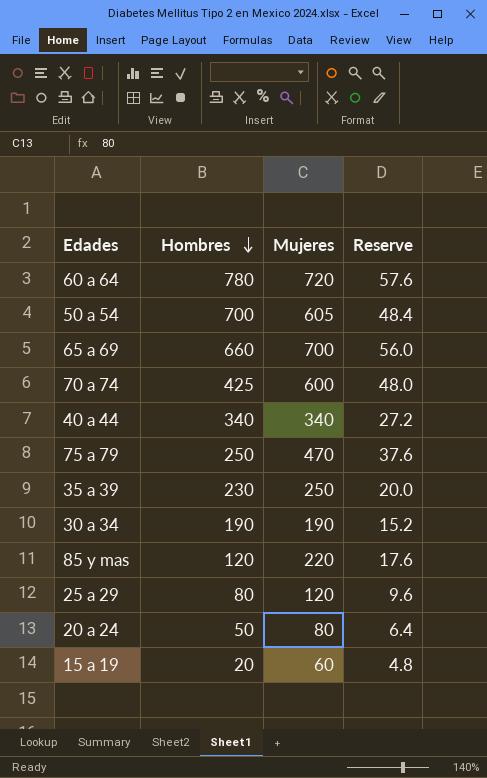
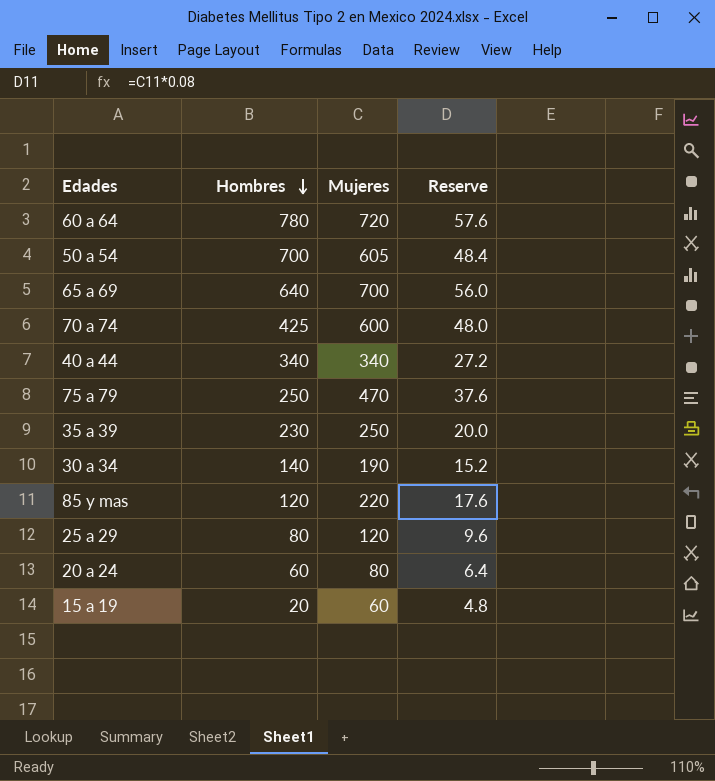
65 a 69 | Hombres: 660 -> 640
30 a 34 | Hombres: 190 -> 140
20 a 24 | Hombres: 50 -> 60

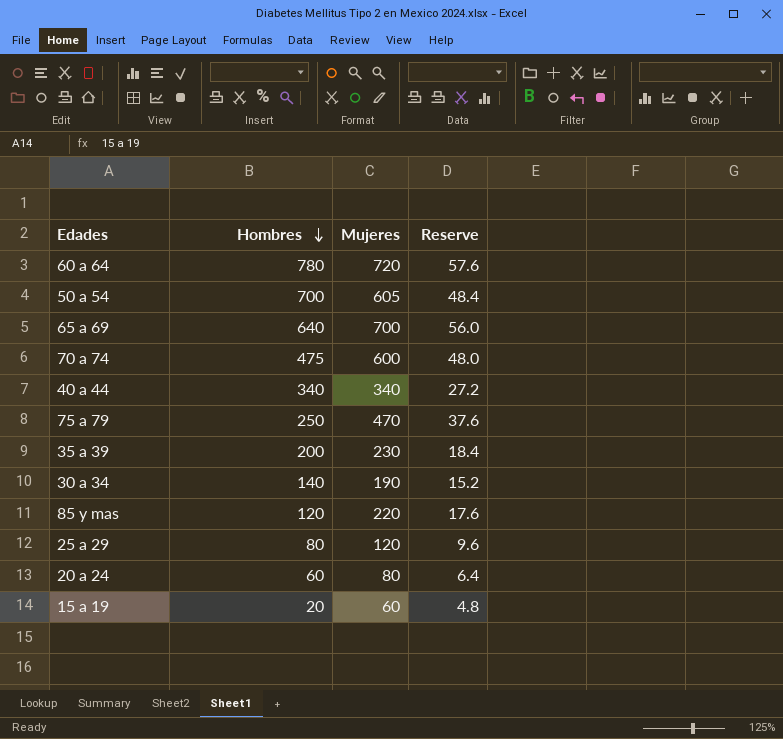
70 a 74 | Hombres: 425 -> 475
35 a 39 | Hombres: 230 -> 200
35 a 39 | Mujeres: 250 -> 230
35 a 39 | Reserve: 20.0 -> 18.4

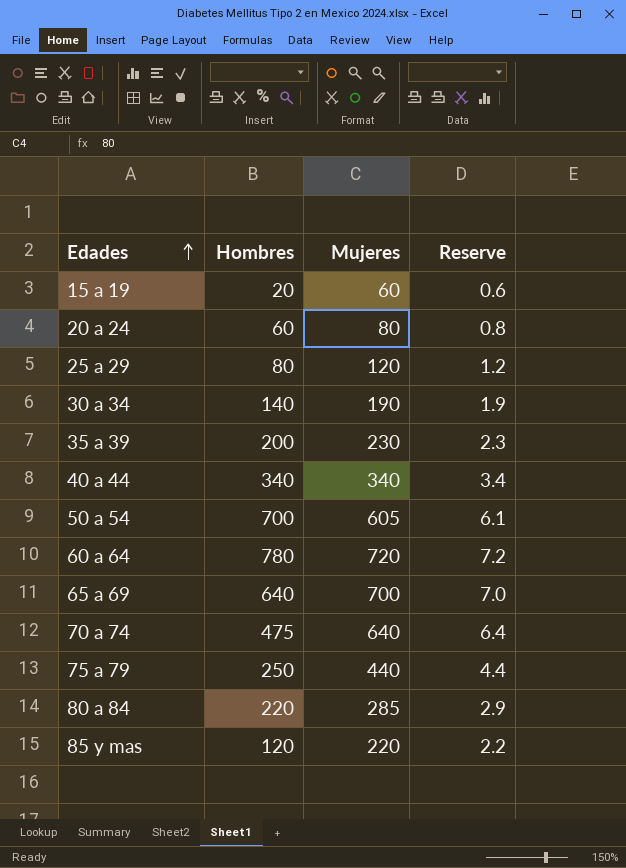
row order: Hombres descending -> Edades ascending
column Reserve | formula: [Mujeres] * 0.08 -> [Mujeres] * 0.01
70 a 74 | Mujeres: 600 -> 640
75 a 79 | Mujeres: 470 -> 440
row 80 a 84: none -> 220 | 285 | 2.9

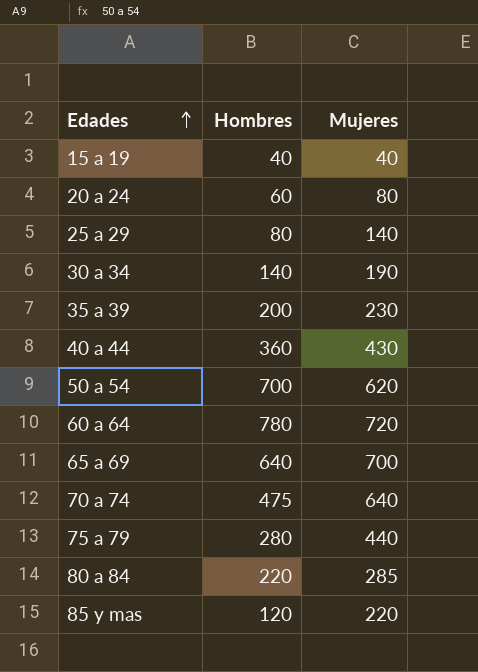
column Reserve | formula: [Mujeres] * 0.01 -> none
15 a 19 | Hombres: 20 -> 40
15 a 19 | Mujeres: 60 -> 40
25 a 29 | Mujeres: 120 -> 140
40 a 44 | Hombres: 340 -> 360
40 a 44 | Mujeres: 340 -> 430
50 a 54 | Mujeres: 605 -> 620
75 a 79 | Hombres: 250 -> 280

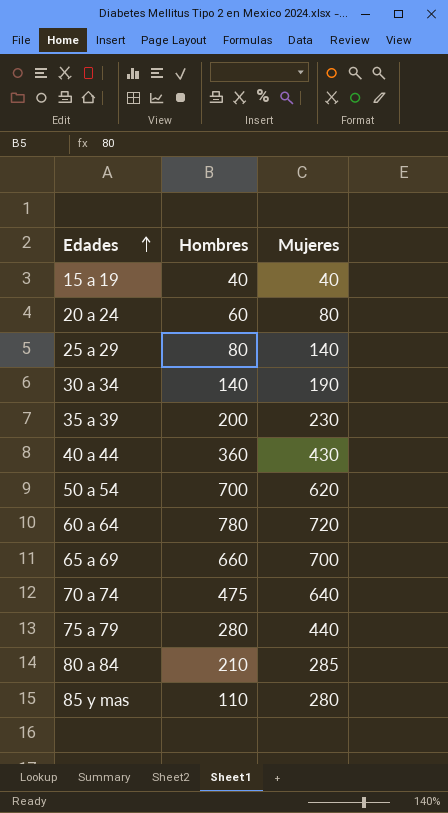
65 a 69 | Hombres: 640 -> 660
80 a 84 | Hombres: 220 -> 210
85 y mas | Hombres: 120 -> 110
85 y mas | Mujeres: 220 -> 280

